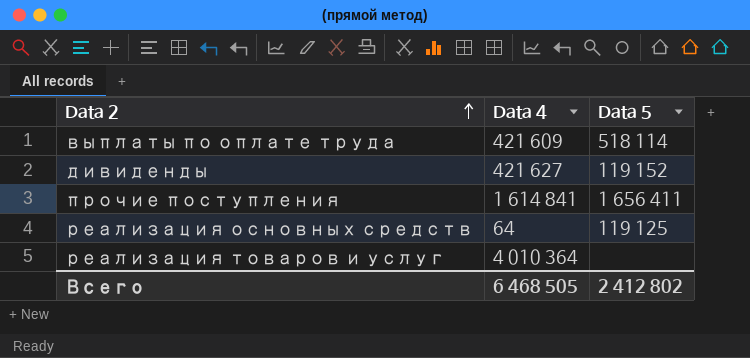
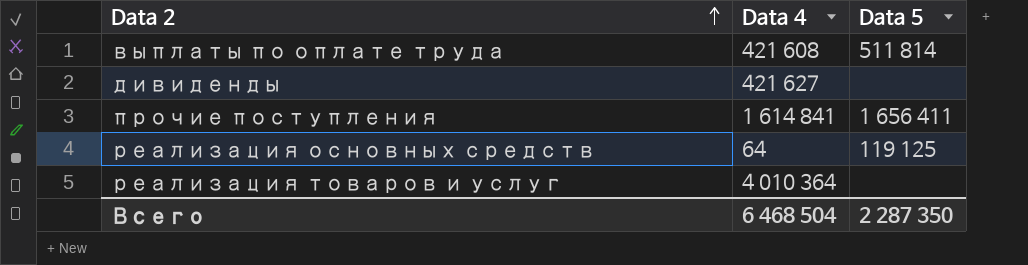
выплаты по оплате труда | Data 4: 421 609 -> 421 608
выплаты по оплате труда | Data 5: 518 114 -> 511 814
дивиденды | Data 5: 119 152 -> none
Всего | Data 4: 6 468 505 -> 6 468 504
Всего | Data 5: 2 412 802 -> 2 287 350

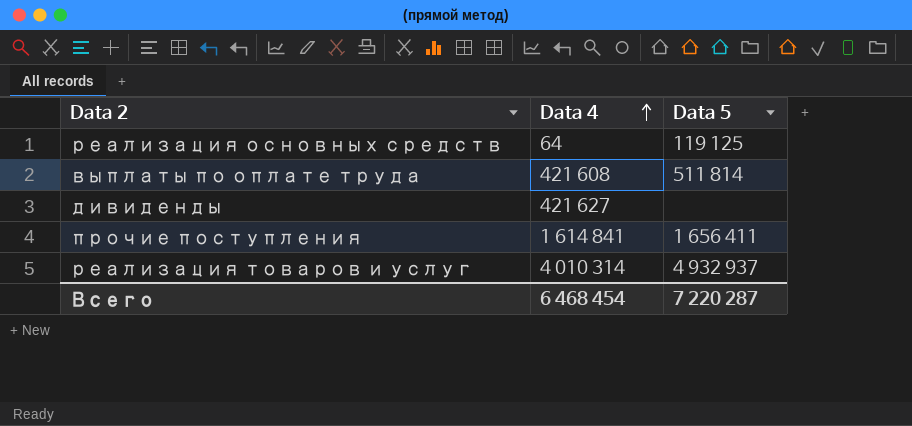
row order: Data 2 ascending -> Data 4 ascending
реализация товаров и услуг | Data 4: 4 010 364 -> 4 010 314
реализация товаров и услуг | Data 5: none -> 4 932 937
Всего | Data 4: 6 468 504 -> 6 468 454
Всего | Data 5: 2 287 350 -> 7 220 287

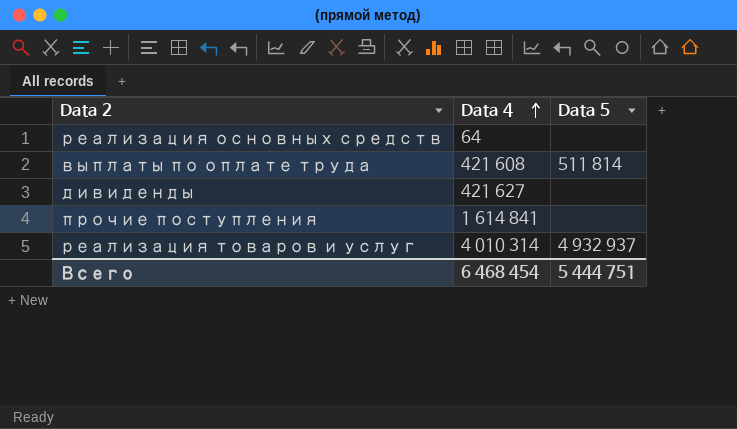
реализация основных средств | Data 5: 119 125 -> none
прочие поступления | Data 5: 1 656 411 -> none
Всего | Data 5: 7 220 287 -> 5 444 751

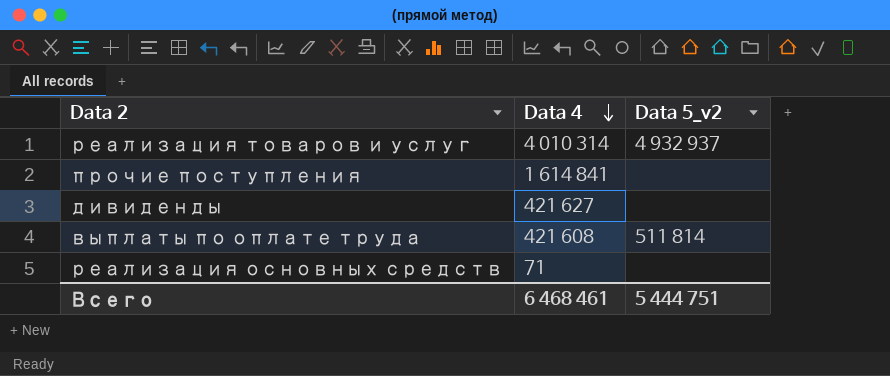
row order: Data 4 ascending -> Data 4 descending
column name: Data 5 -> Data 5_v2
реализация основных средств | Data 4: 64 -> 71
Всего | Data 4: 6 468 454 -> 6 468 461

